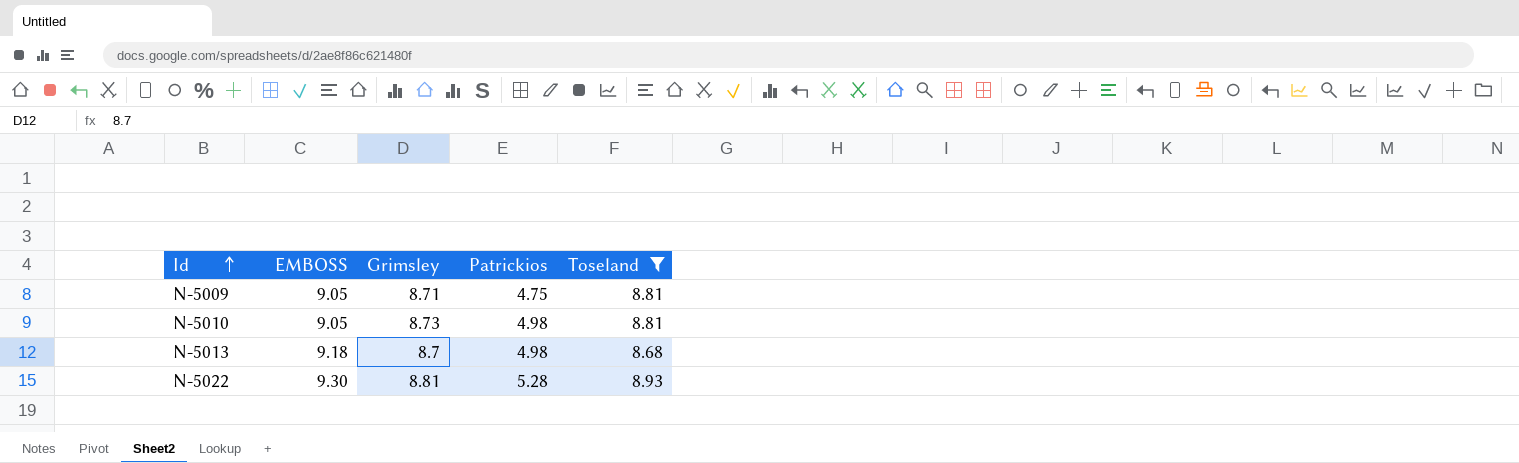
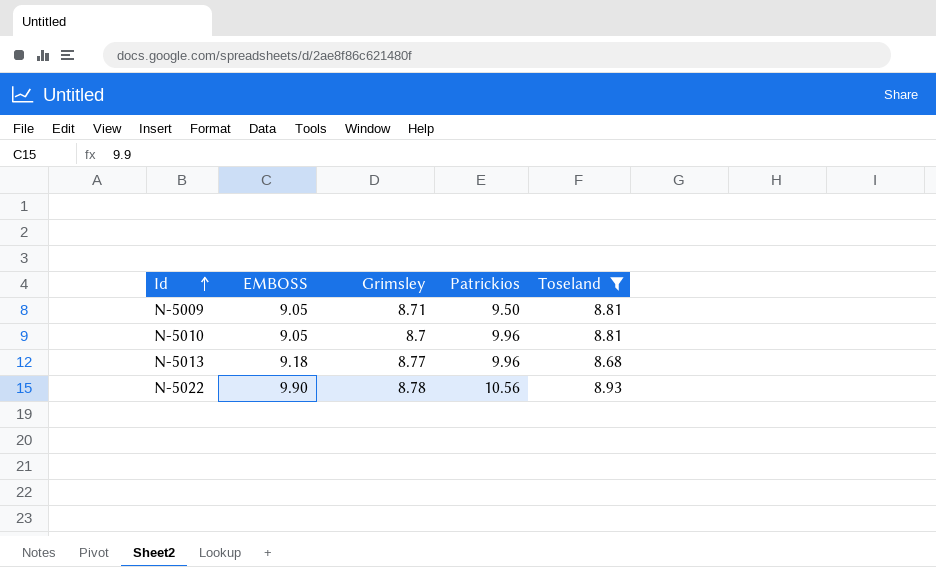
N-5009 | Patrickios: 4.75 -> 9.50
N-5010 | Grimsley: 8.73 -> 8.7
N-5010 | Patrickios: 4.98 -> 9.96
N-5013 | Grimsley: 8.7 -> 8.77
N-5013 | Patrickios: 4.98 -> 9.96
N-5022 | EMBOSS: 9.30 -> 9.90
N-5022 | Grimsley: 8.81 -> 8.78
N-5022 | Patrickios: 5.28 -> 10.56

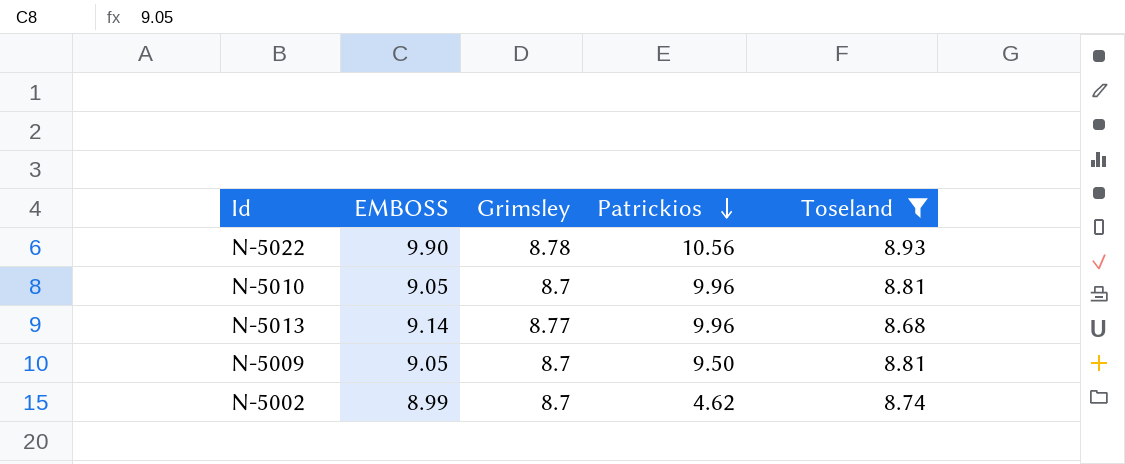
row order: Id ascending -> Patrickios descending
N-5013 | EMBOSS: 9.18 -> 9.14
N-5009 | Grimsley: 8.71 -> 8.7
row N-5002: none -> 8.99 | 8.7 | 4.62 | 8.74

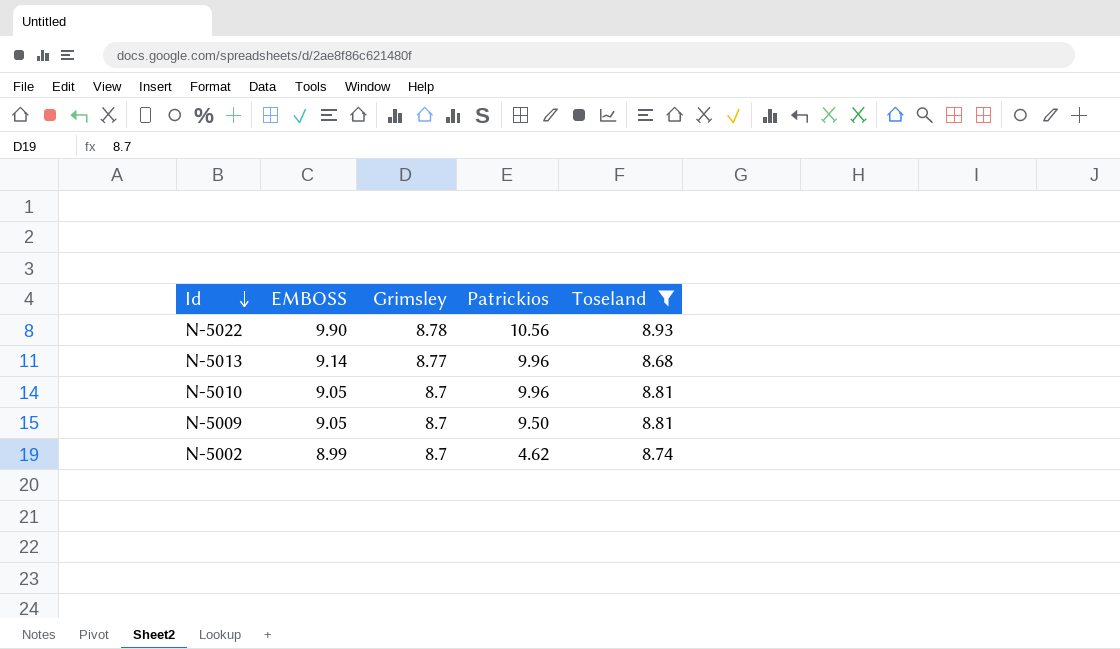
row order: Patrickios descending -> Id descending

